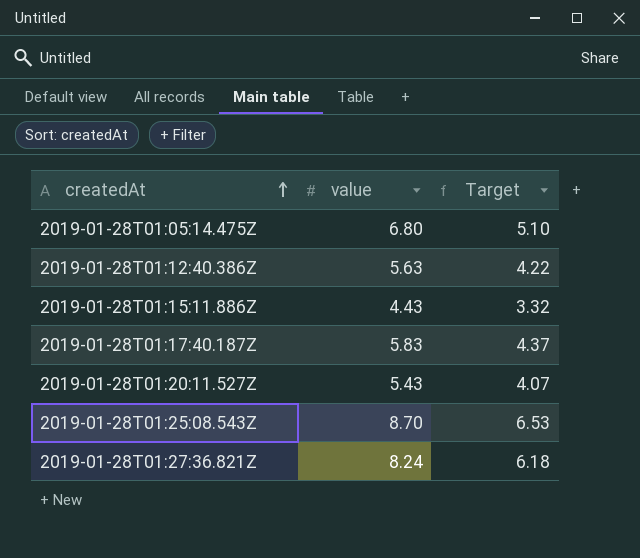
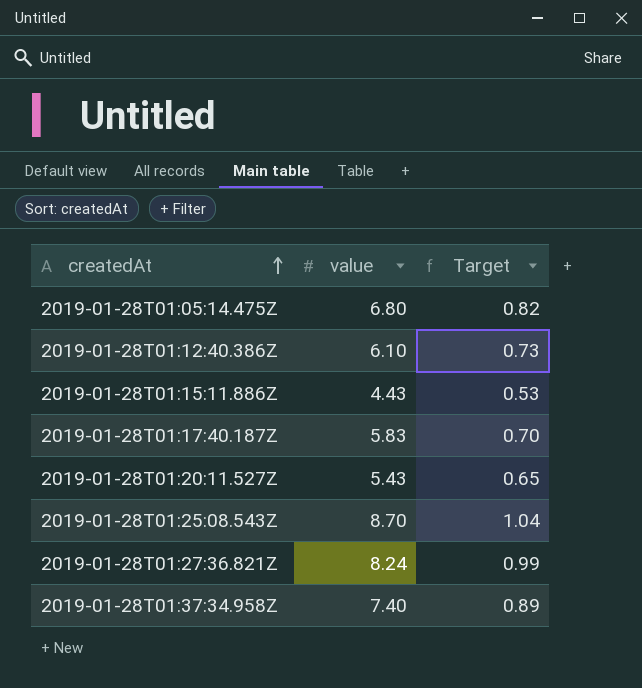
column Target | formula: [value] * 0.75 -> [value] * 0.12
2019-01-28T01:12:40.386Z | value: 5.63 -> 6.10
row 2019-01-28T01:37:34.958Z: none -> 7.40 | 0.89

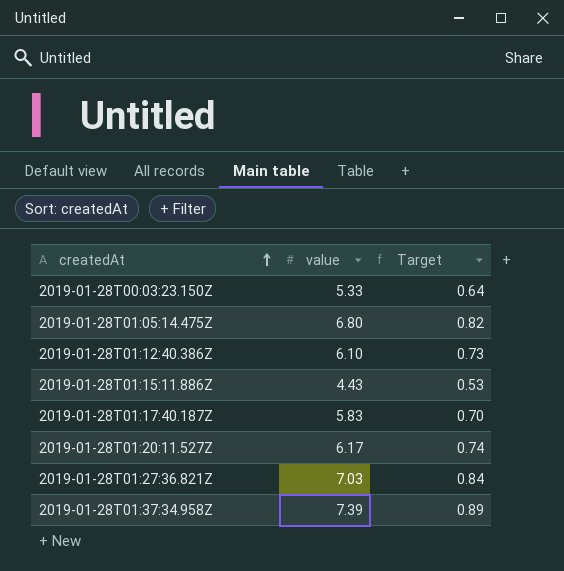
row 2019-01-28T01:25:08.543Z: 8.70 | 1.04 -> none
row 2019-01-28T00:03:23.150Z: none -> 5.33 | 0.64
2019-01-28T01:20:11.527Z | value: 5.43 -> 6.17
2019-01-28T01:20:11.527Z | Target: 0.65 -> 0.74
2019-01-28T01:27:36.821Z | value: 8.24 -> 7.03
2019-01-28T01:27:36.821Z | Target: 0.99 -> 0.84
2019-01-28T01:37:34.958Z | value: 7.40 -> 7.39

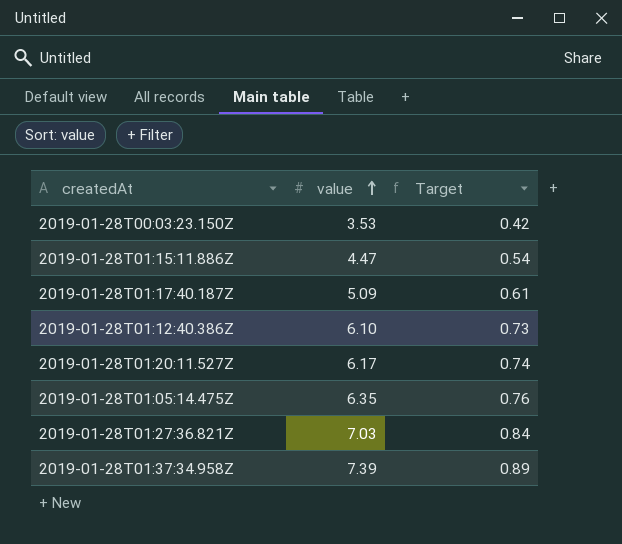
row order: createdAt ascending -> value ascending
2019-01-28T00:03:23.150Z | value: 5.33 -> 3.53
2019-01-28T00:03:23.150Z | Target: 0.64 -> 0.42
2019-01-28T01:15:11.886Z | value: 4.43 -> 4.47
2019-01-28T01:15:11.886Z | Target: 0.53 -> 0.54
2019-01-28T01:17:40.187Z | value: 5.83 -> 5.09
2019-01-28T01:17:40.187Z | Target: 0.70 -> 0.61
2019-01-28T01:05:14.475Z | value: 6.80 -> 6.35
2019-01-28T01:05:14.475Z | Target: 0.82 -> 0.76

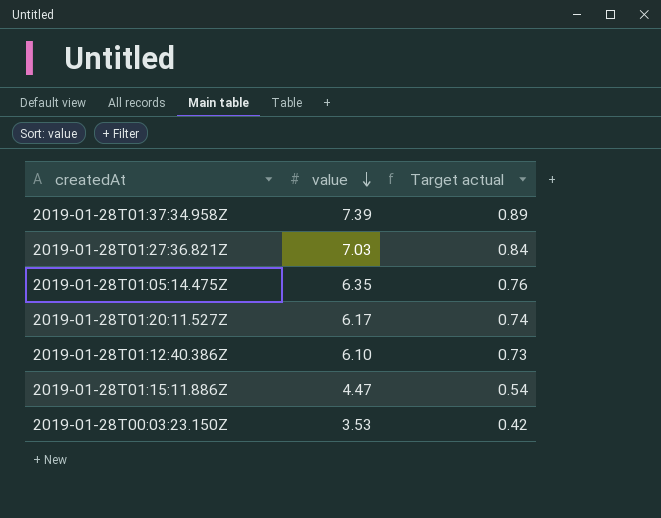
row order: value ascending -> value descending
column name: Target -> Target actual
row 2019-01-28T01:17:40.187Z: 5.09 | 0.61 -> none

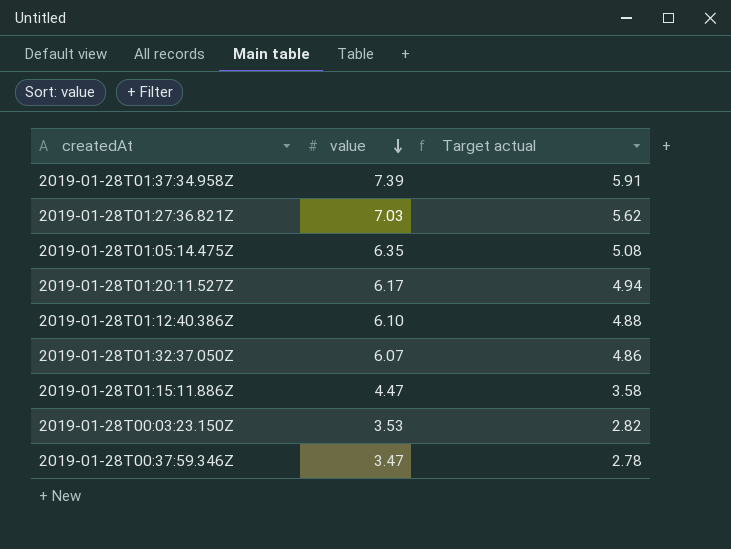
column Target actual | formula: [value] * 0.12 -> [value] * 0.8
row 2019-01-28T01:32:37.050Z: none -> 6.07 | 4.86
row 2019-01-28T00:37:59.346Z: none -> 3.47 | 2.78

